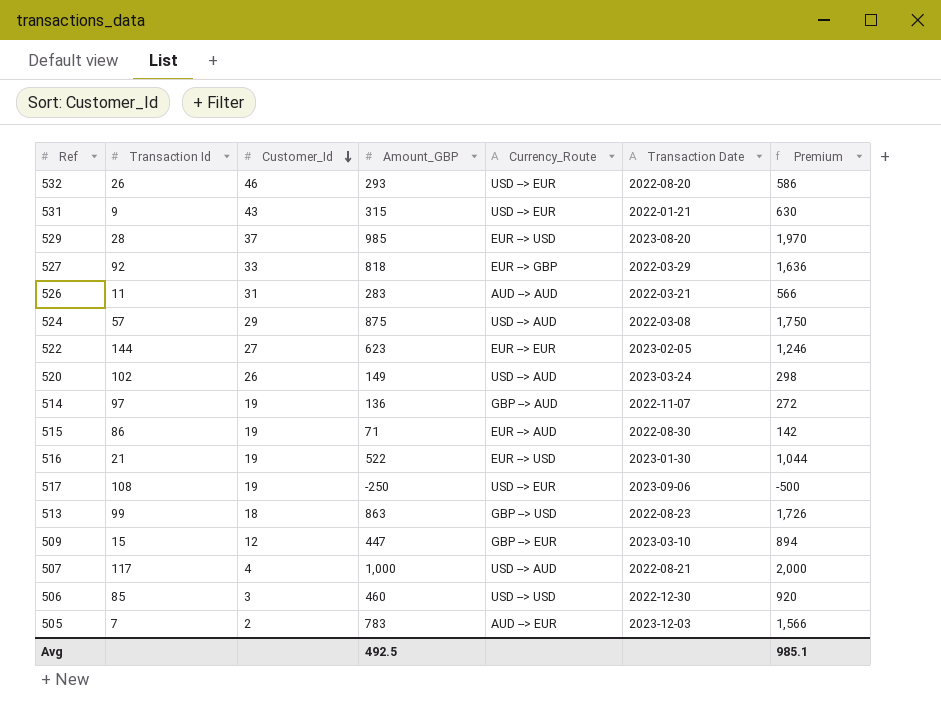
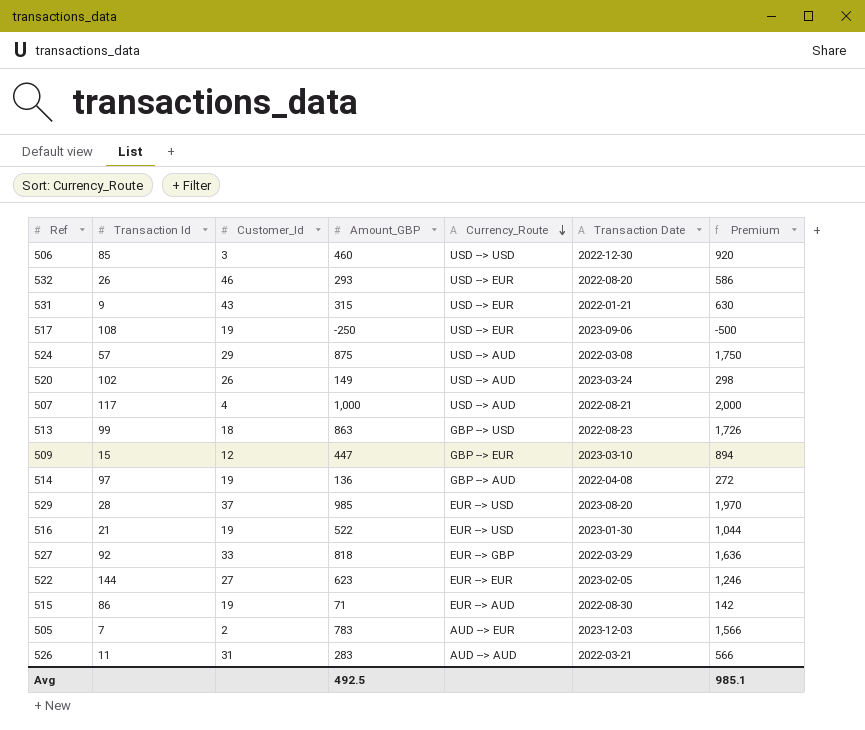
row order: Customer_Id descending -> Currency_Route descending
514 | Transaction Date: 2022-11-07 -> 2022-04-08

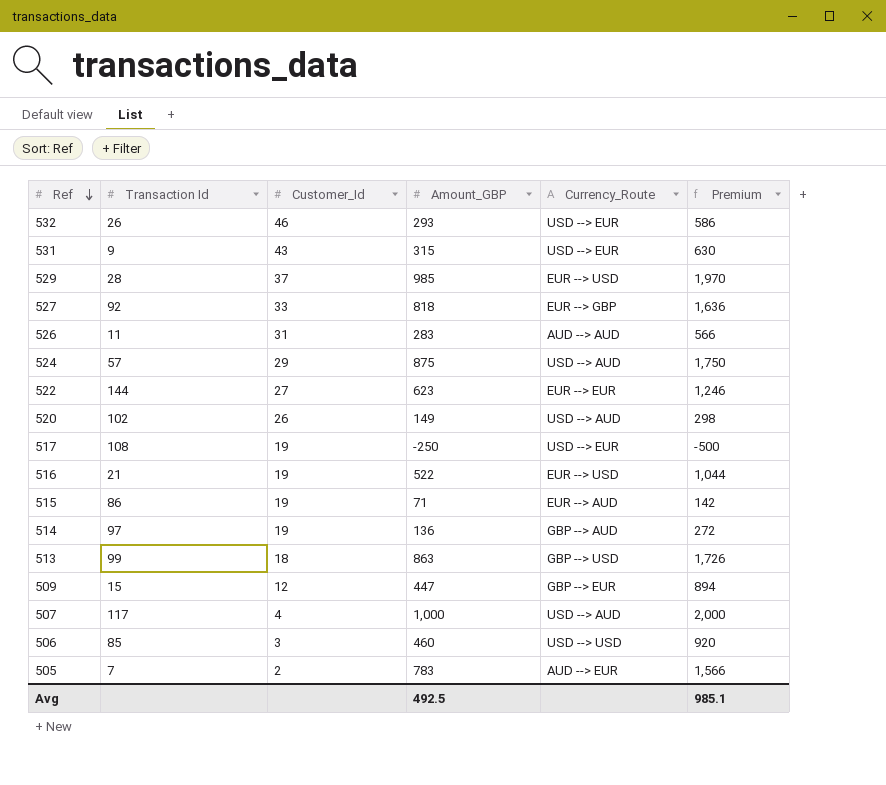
row order: Currency_Route descending -> Ref descending
column Transaction Date | position: 6 -> none

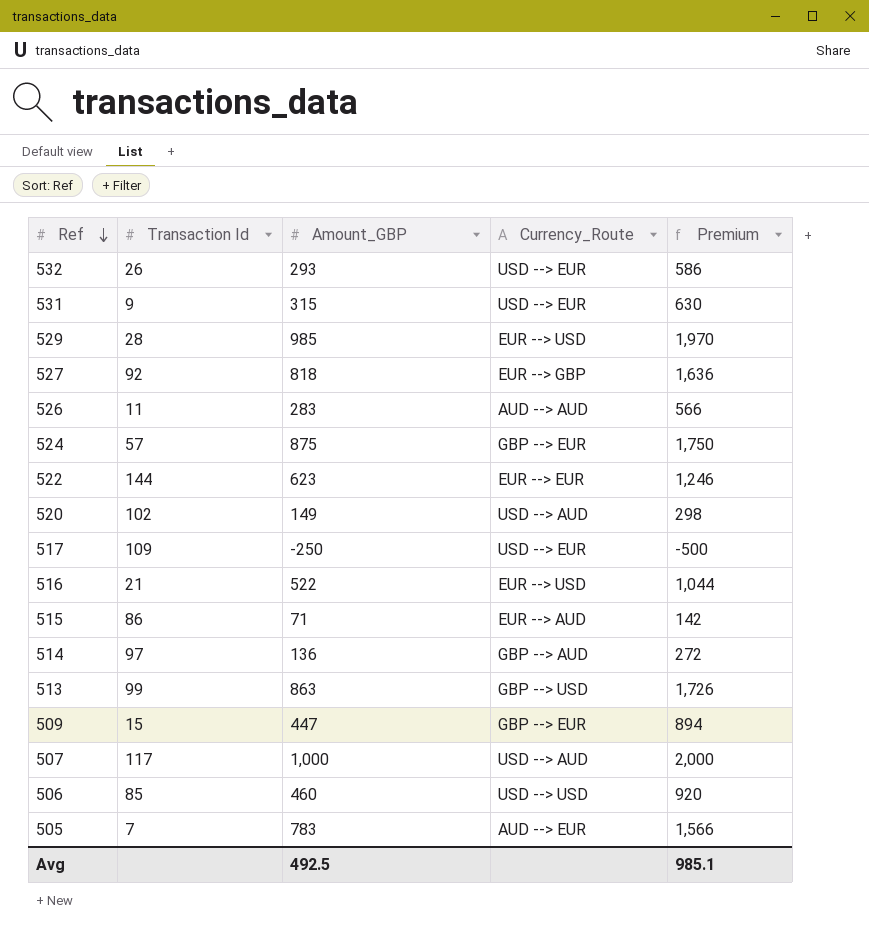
column Customer_Id | position: 3 -> none
524 | Currency_Route: USD --> AUD -> GBP --> EUR
517 | Transaction Id: 108 -> 109

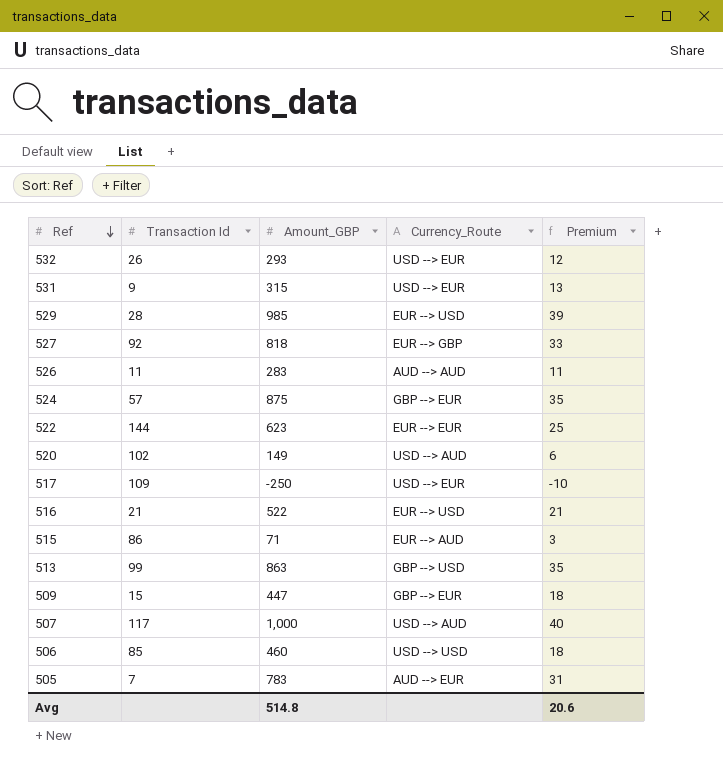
column Premium | formula: [Amount_GBP] * 2 -> [Amount_GBP] * 0.04
row 514: 97 | 136 | GBP --> AUD | 272 -> none
Avg | Amount_GBP: 492.5 -> 514.8
Avg | Premium: 985.1 -> 20.6

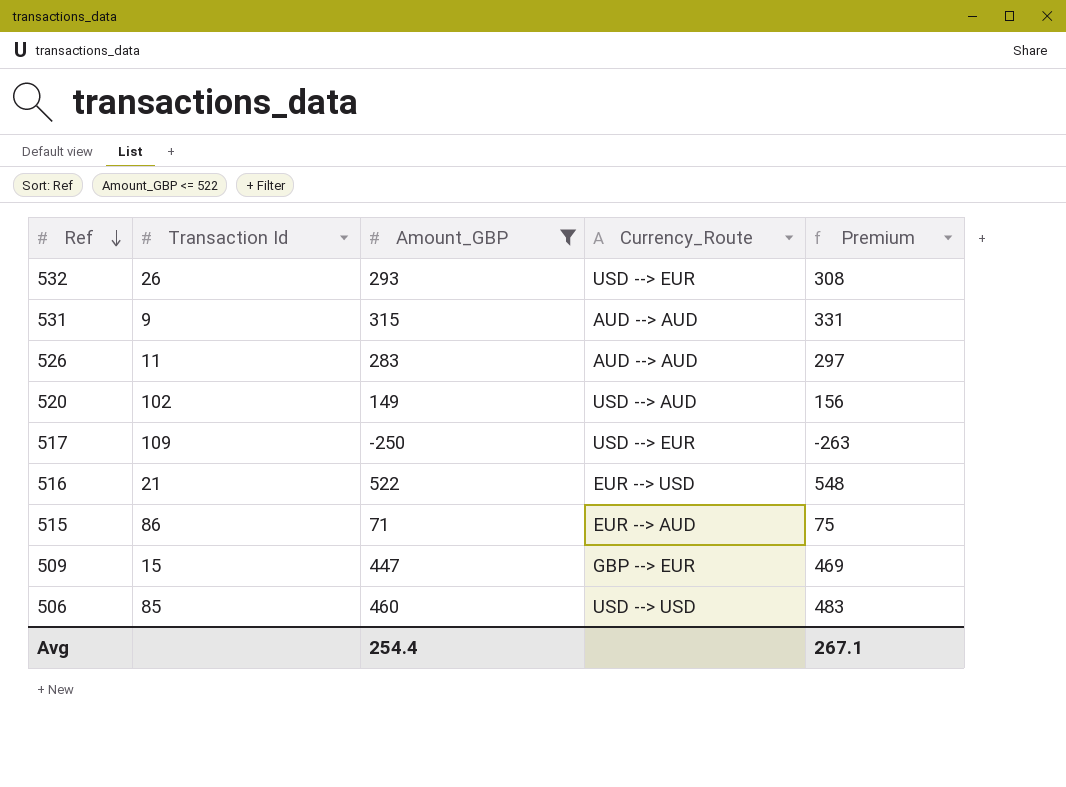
filter: none -> Amount_GBP <= 522
column Premium | formula: [Amount_GBP] * 0.04 -> [Amount_GBP] * 1.05
531 | Currency_Route: USD --> EUR -> AUD --> AUD
Avg | Amount_GBP: 514.8 -> 254.4
Avg | Premium: 20.6 -> 267.1

